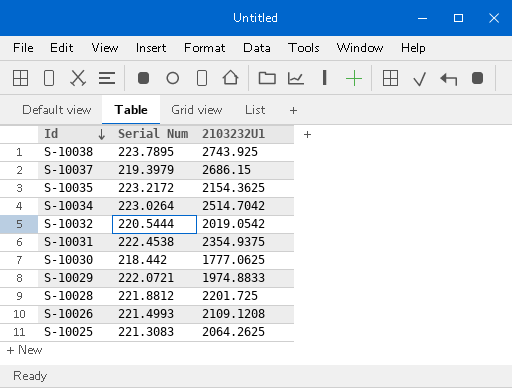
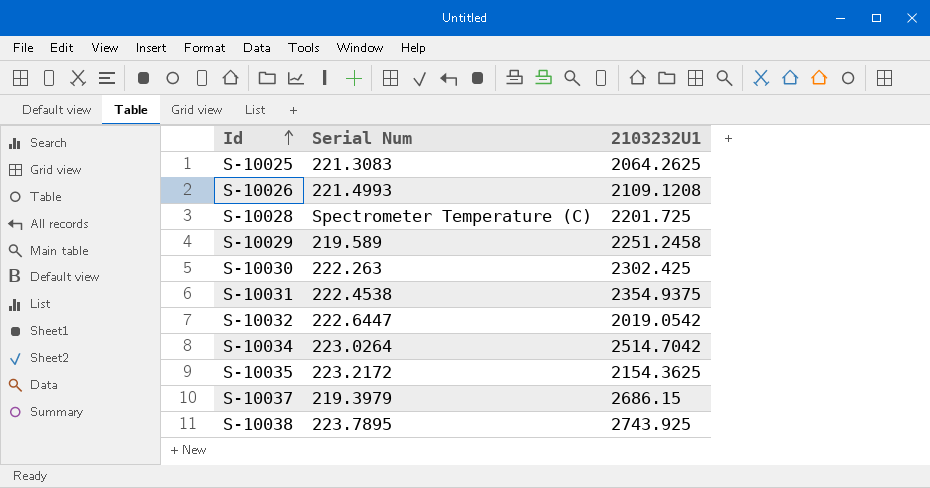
row order: Id descending -> Id ascending
S-10028 | Serial Num: 221.8812 -> Spectrometer Temperature (C)
S-10029 | Serial Num: 222.0721 -> 219.589
S-10029 | 2103232U1: 1974.8833 -> 2251.2458
S-10030 | Serial Num: 218.442 -> 222.263
S-10030 | 2103232U1: 1777.0625 -> 2302.425
S-10032 | Serial Num: 220.5444 -> 222.6447

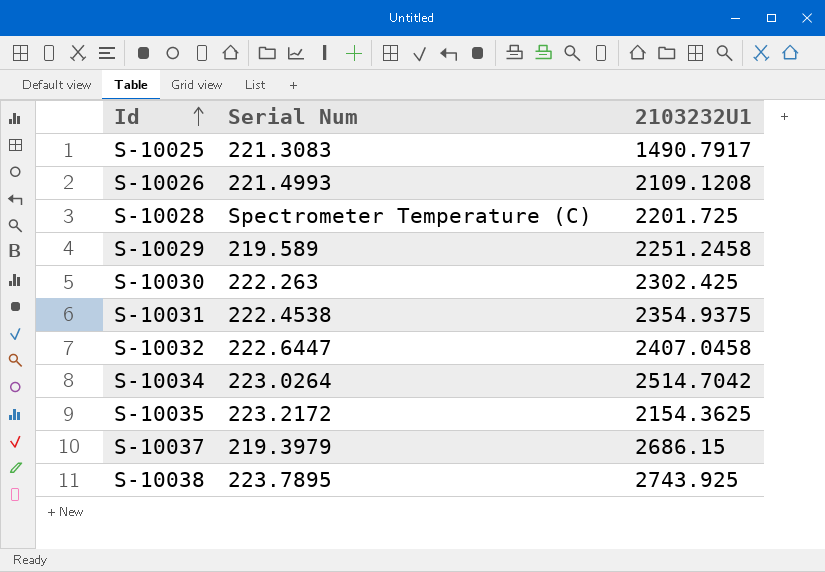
S-10025 | 2103232U1: 2064.2625 -> 1490.7917
S-10032 | 2103232U1: 2019.0542 -> 2407.0458

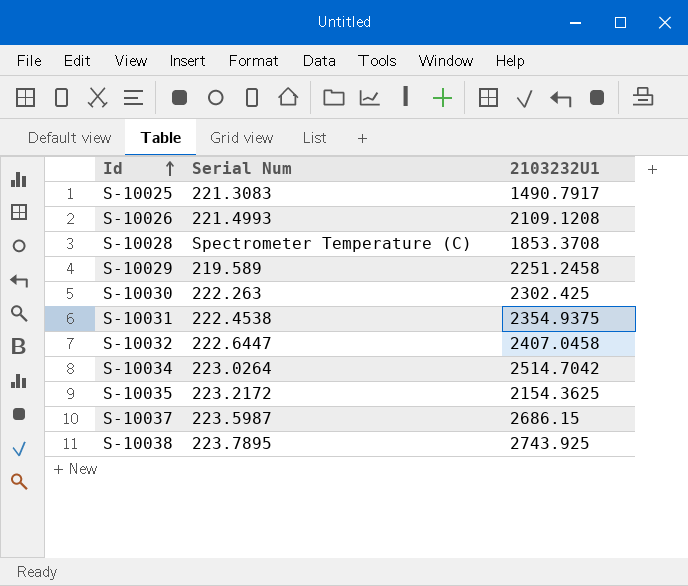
S-10028 | 2103232U1: 2201.725 -> 1853.3708
S-10037 | Serial Num: 219.3979 -> 223.5987

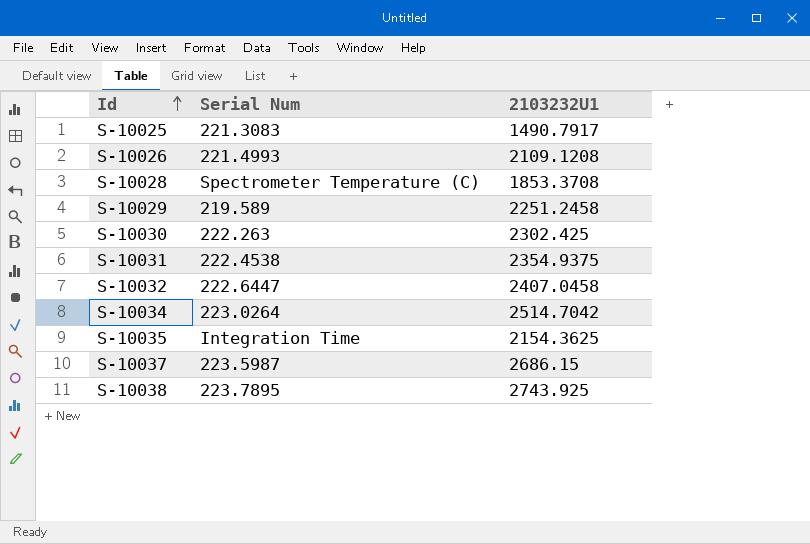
S-10035 | Serial Num: 223.2172 -> Integration Time

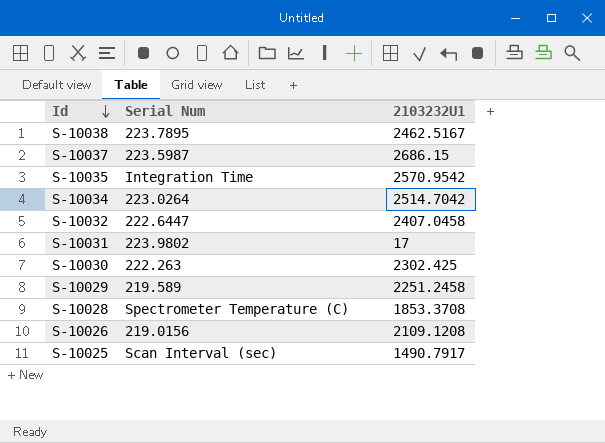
row order: Id ascending -> Id descending
S-10038 | 2103232U1: 2743.925 -> 2462.5167
S-10035 | 2103232U1: 2154.3625 -> 2570.9542
S-10031 | Serial Num: 222.4538 -> 223.9802
S-10031 | 2103232U1: 2354.9375 -> 17
S-10026 | Serial Num: 221.4993 -> 219.0156
S-10025 | Serial Num: 221.3083 -> Scan Interval (sec)

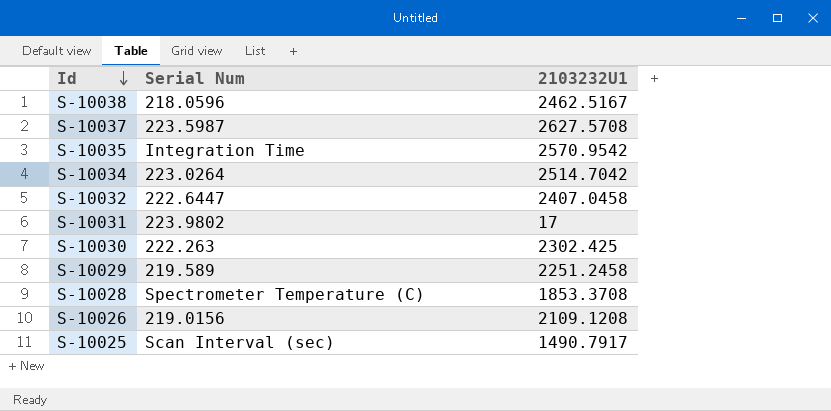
S-10038 | Serial Num: 223.7895 -> 218.0596
S-10037 | 2103232U1: 2686.15 -> 2627.5708

